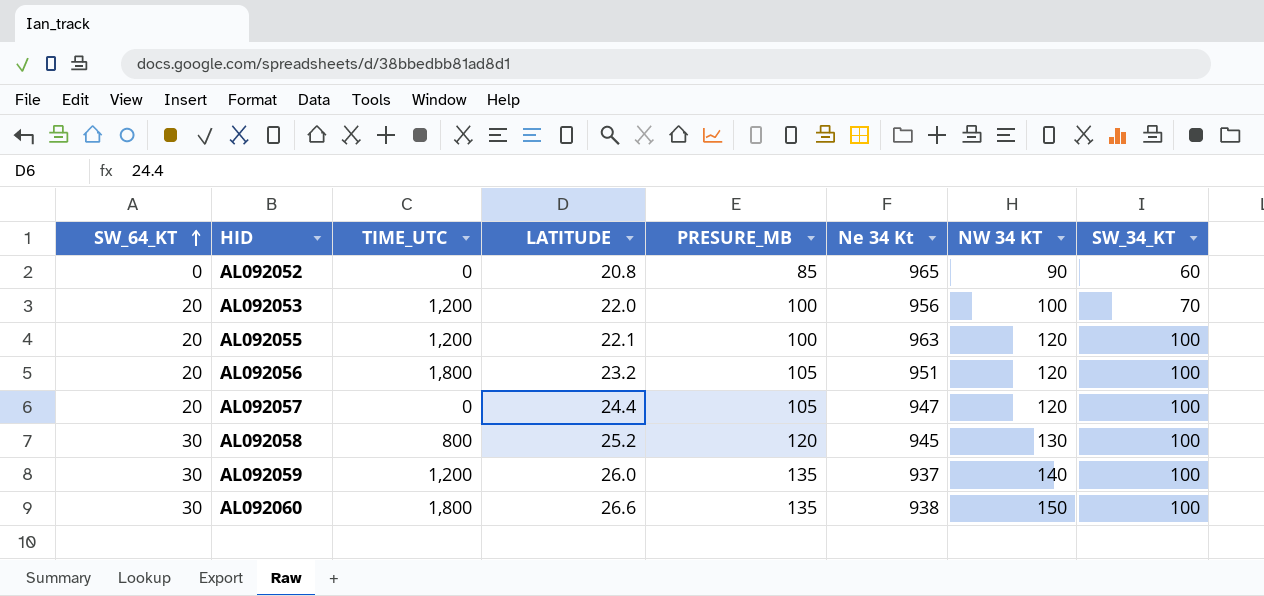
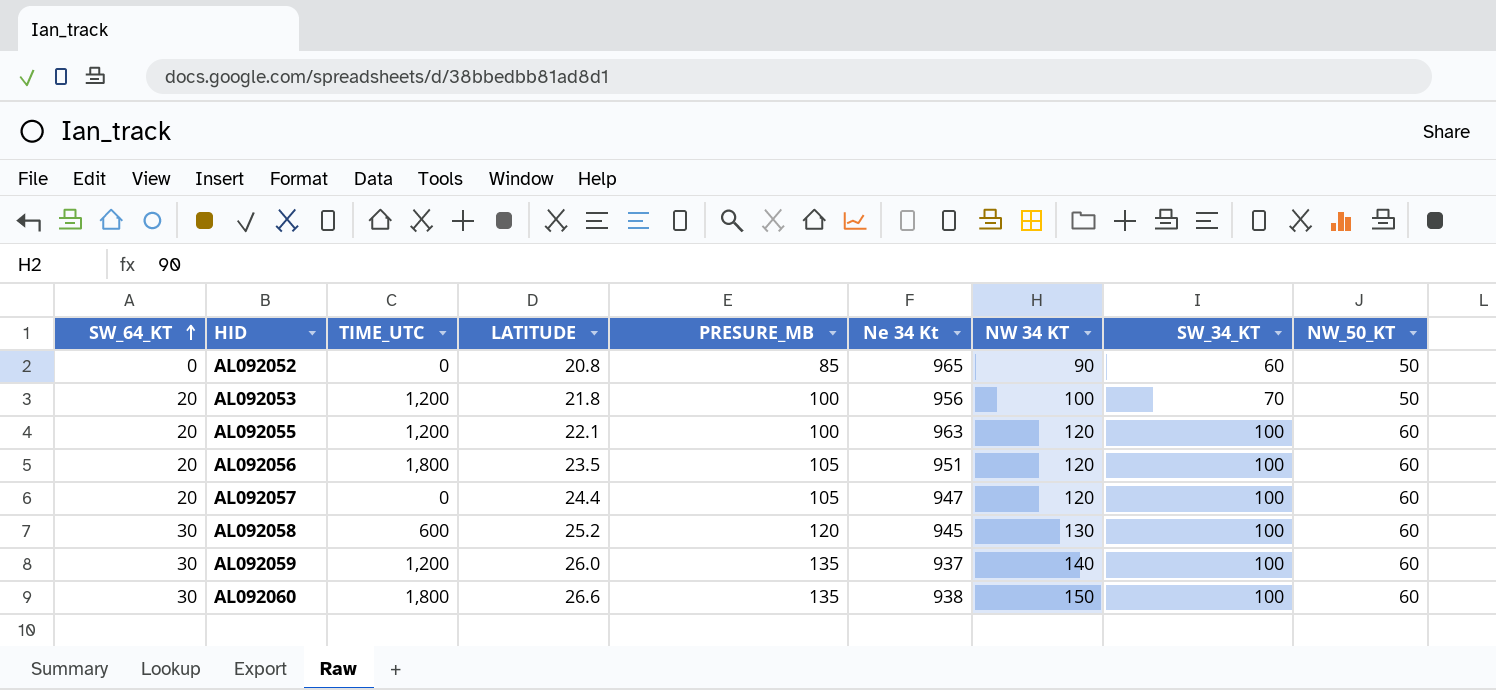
column NW_50_KT | position: none -> 9
AL092053 | LATITUDE: 22.0 -> 21.8
AL092056 | LATITUDE: 23.2 -> 23.5
AL092058 | TIME_UTC: 800 -> 600

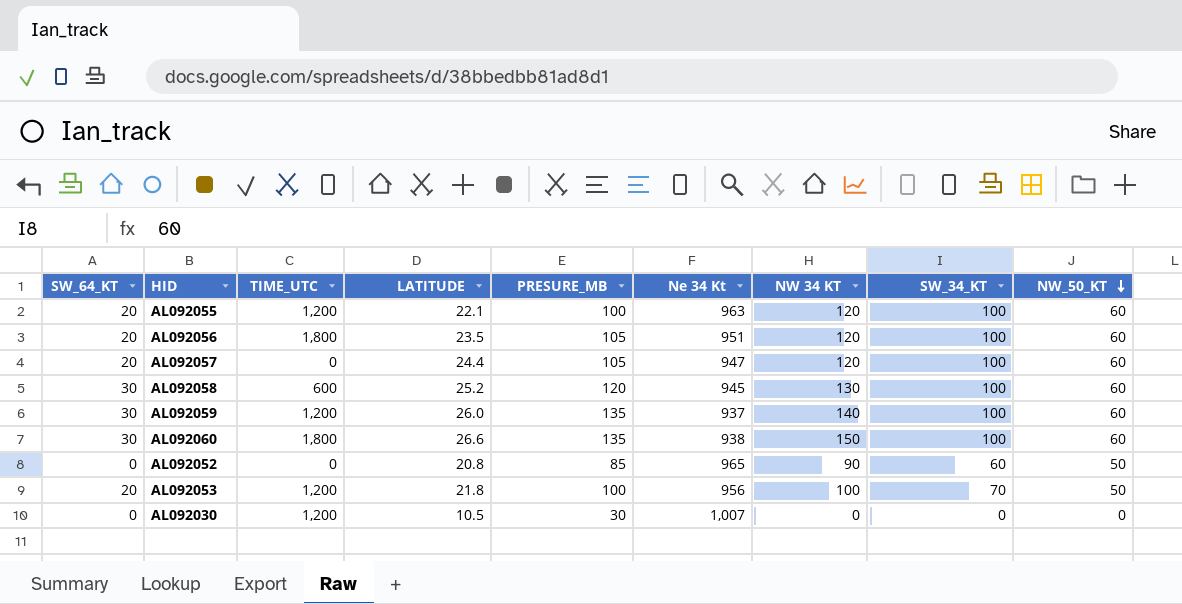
row order: SW_64_KT ascending -> NW_50_KT descending
row AL092030: none -> 0 | 1,200 | 10.5 | 30 | 1,007 | 0 | 0 | 0

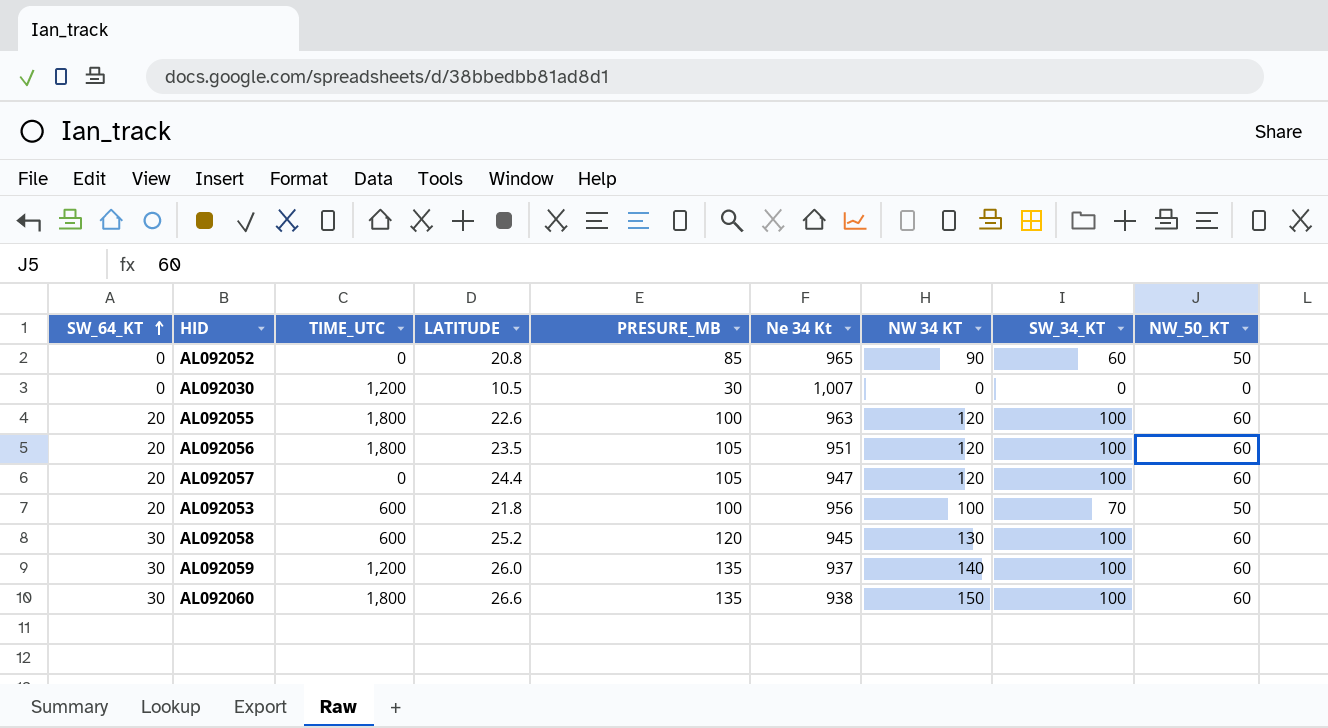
row order: NW_50_KT descending -> SW_64_KT ascending
AL092055 | TIME_UTC: 1,200 -> 1,800
AL092055 | LATITUDE: 22.1 -> 22.6
AL092053 | TIME_UTC: 1,200 -> 600

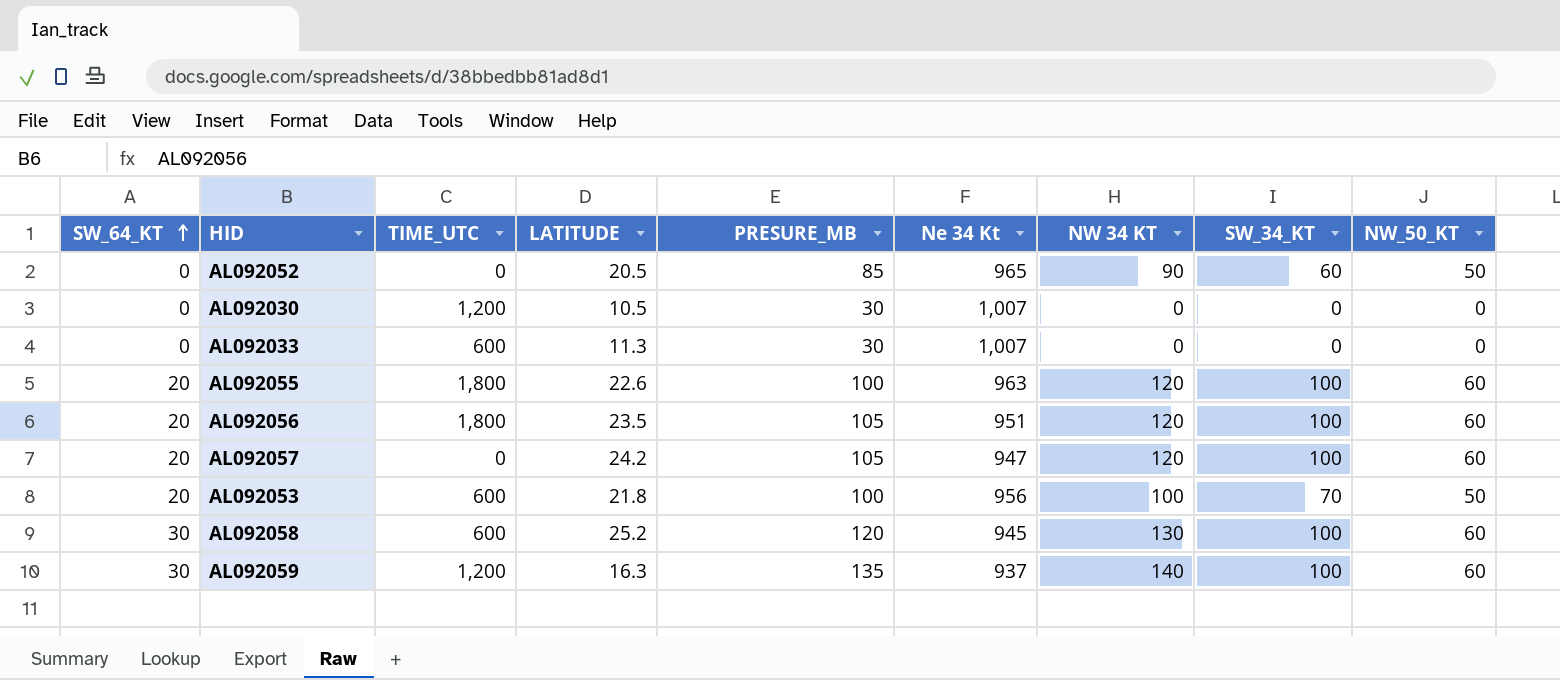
row AL092060: 30 | 1,800 | 26.6 | 135 | 938 | 150 | 100 | 60 -> none
AL092052 | LATITUDE: 20.8 -> 20.5
row AL092033: none -> 0 | 600 | 11.3 | 30 | 1,007 | 0 | 0 | 0
AL092057 | LATITUDE: 24.4 -> 24.2
AL092059 | LATITUDE: 26.0 -> 16.3

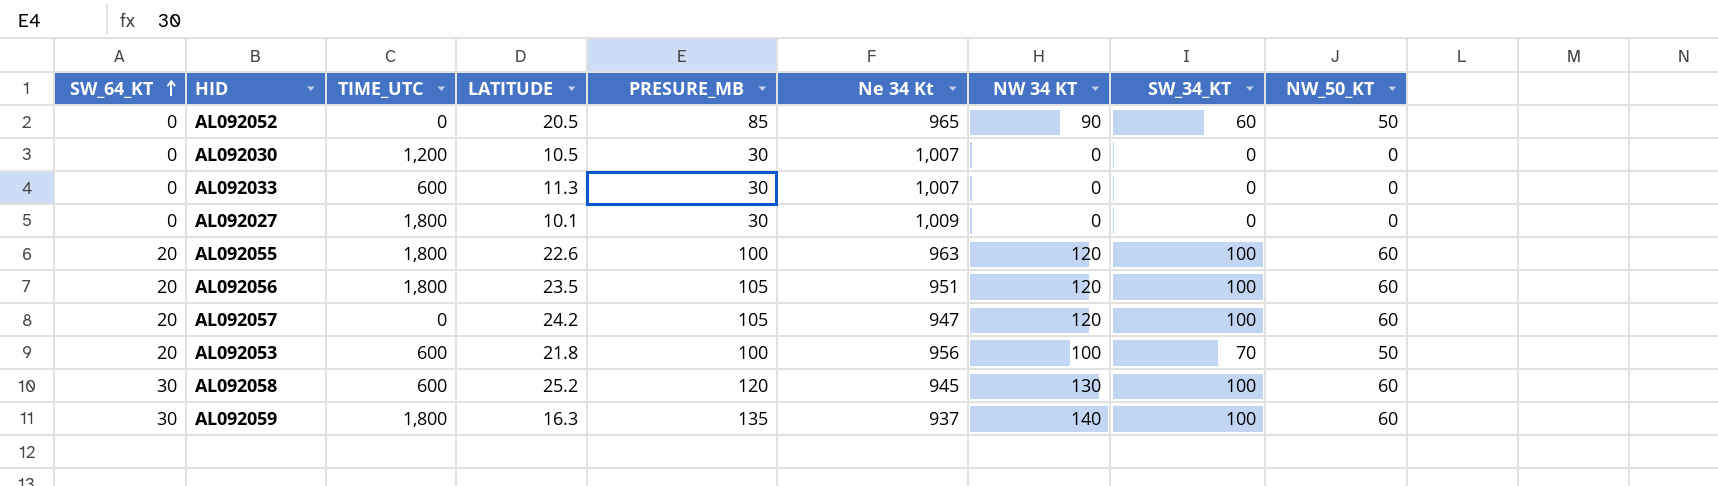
row AL092027: none -> 0 | 1,800 | 10.1 | 30 | 1,009 | 0 | 0 | 0
AL092059 | TIME_UTC: 1,200 -> 1,800

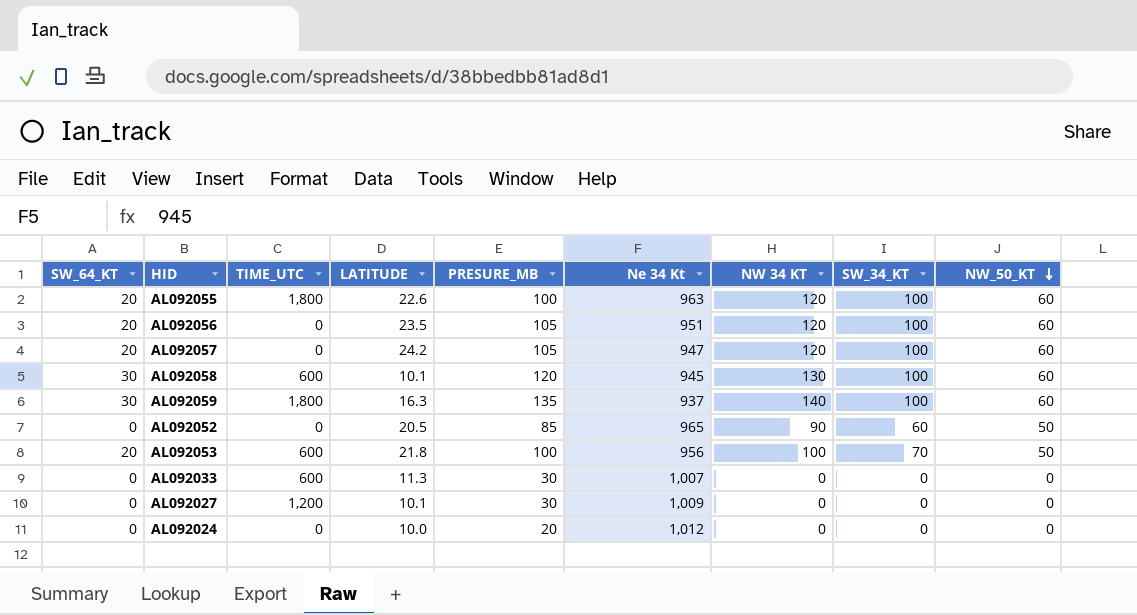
row order: SW_64_KT ascending -> NW_50_KT descending
row AL092030: 0 | 1,200 | 10.5 | 30 | 1,007 | 0 | 0 | 0 -> none
AL092056 | TIME_UTC: 1,800 -> 0
AL092058 | LATITUDE: 25.2 -> 10.1
AL092027 | TIME_UTC: 1,800 -> 1,200
row AL092024: none -> 0 | 0 | 10.0 | 20 | 1,012 | 0 | 0 | 0

